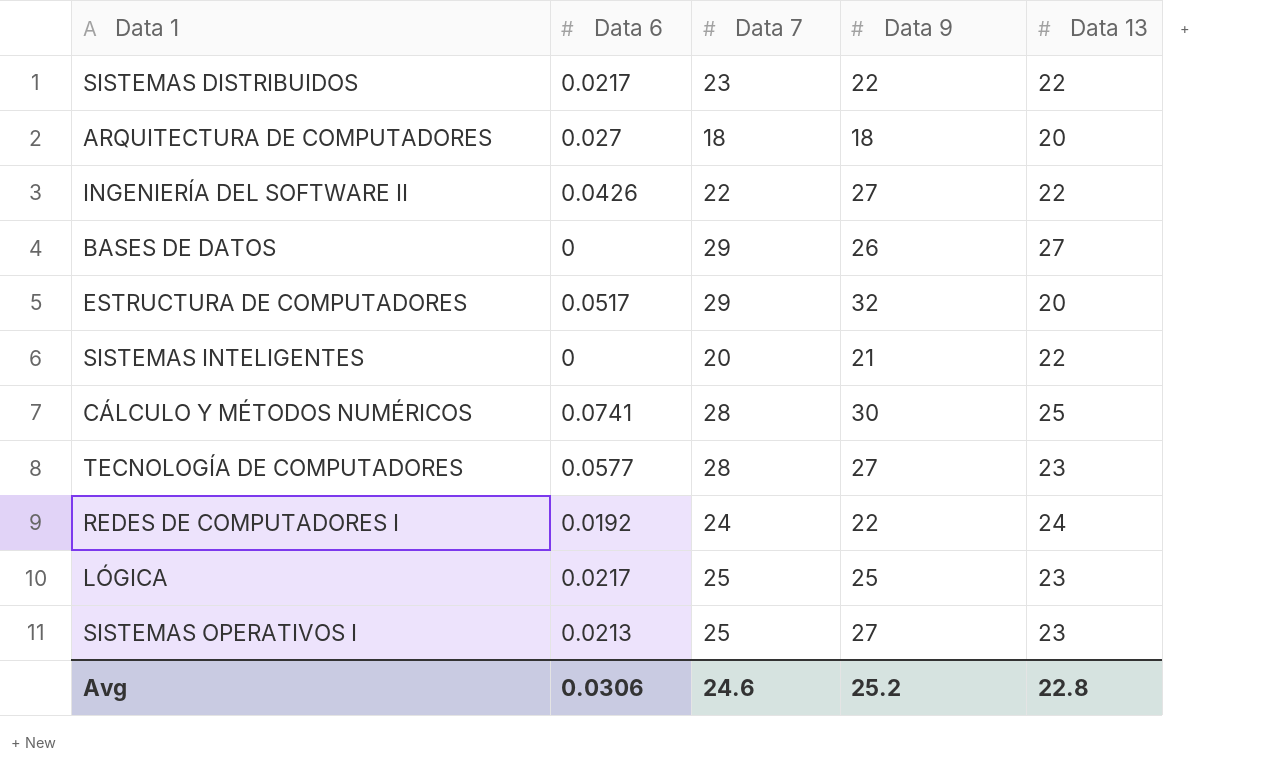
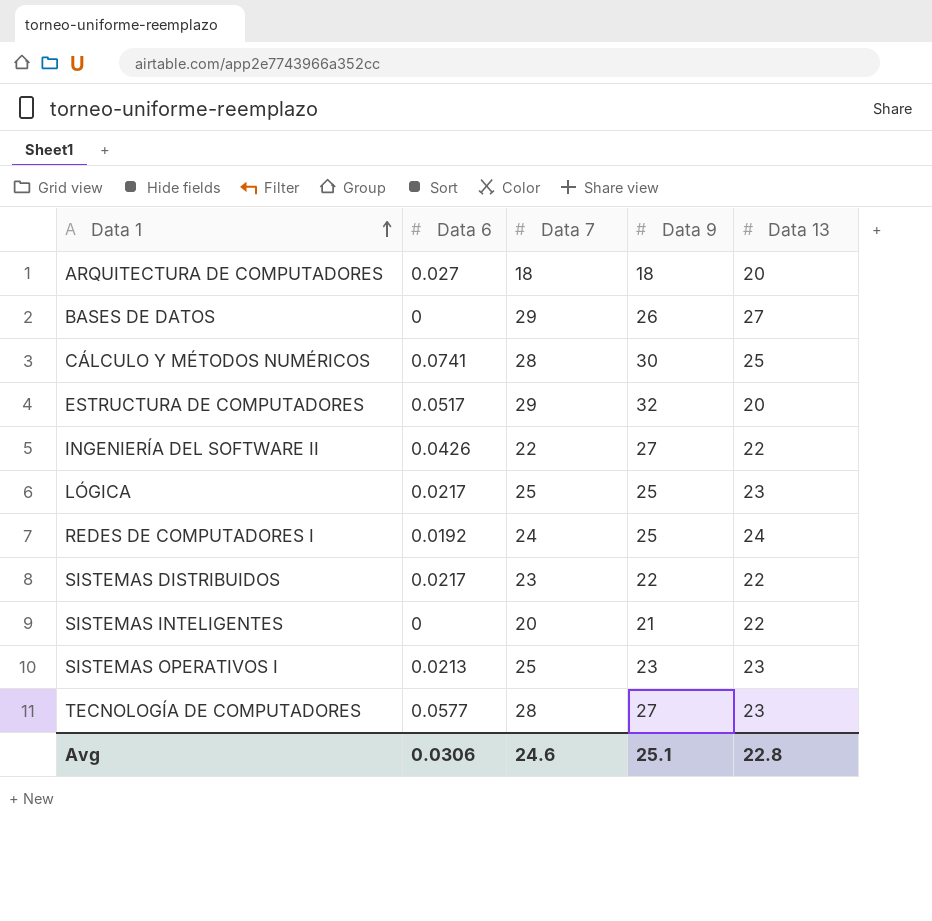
row order: none -> Data 1 ascending
REDES DE COMPUTADORES I | Data 9: 22 -> 25
SISTEMAS OPERATIVOS I | Data 9: 27 -> 23
Avg | Data 9: 25.2 -> 25.1

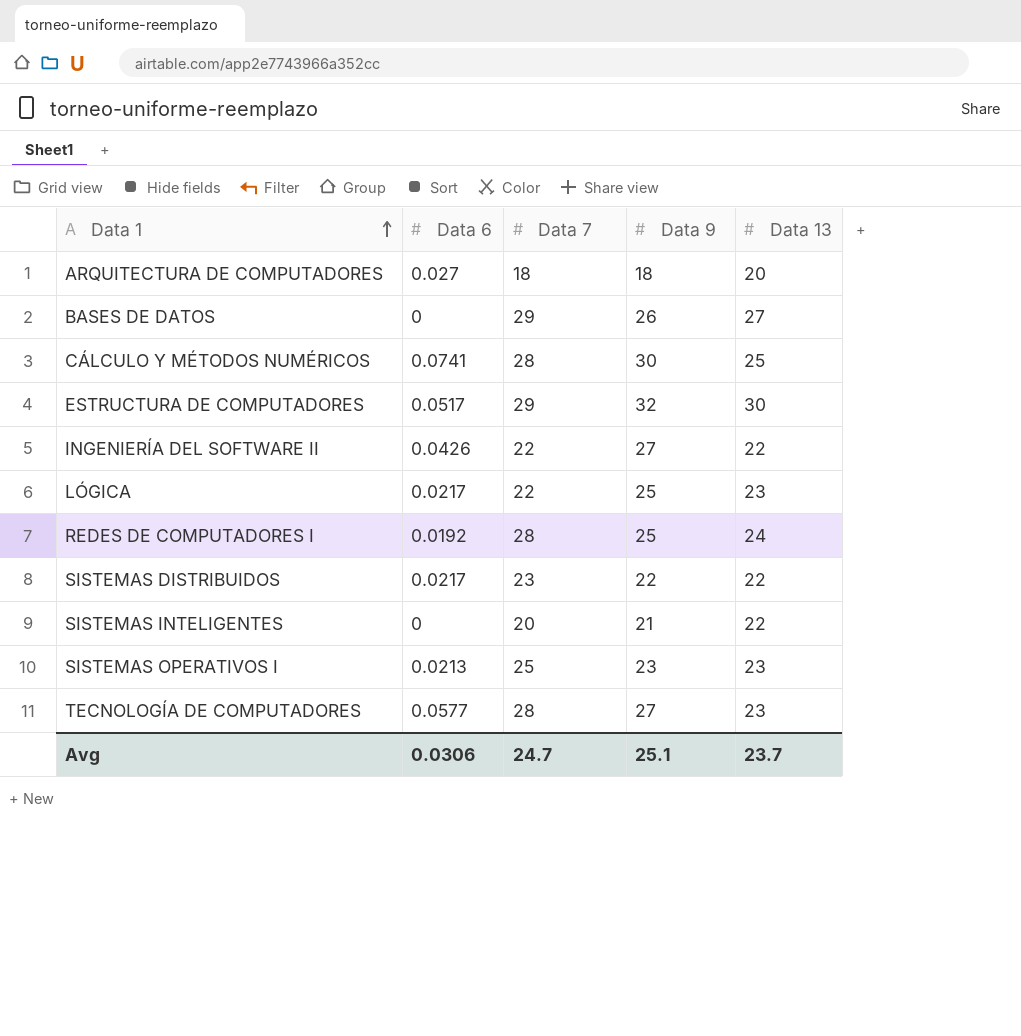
ESTRUCTURA DE COMPUTADORES | Data 13: 20 -> 30
LÓGICA | Data 7: 25 -> 22
REDES DE COMPUTADORES I | Data 7: 24 -> 28
Avg | Data 7: 24.6 -> 24.7
Avg | Data 13: 22.8 -> 23.7

